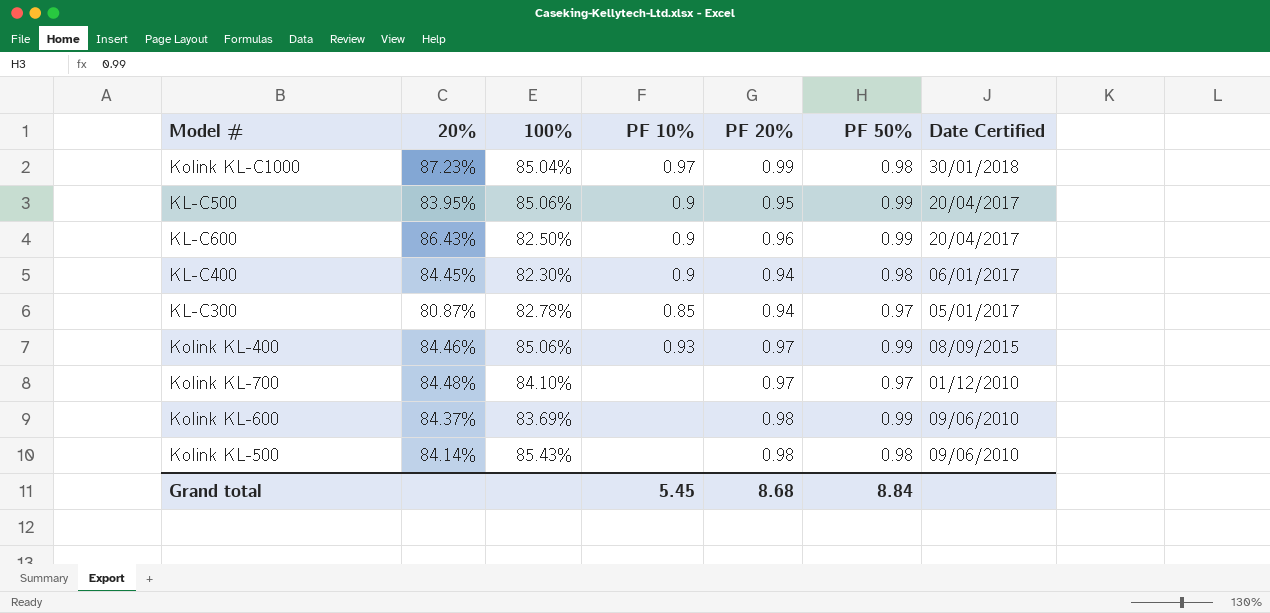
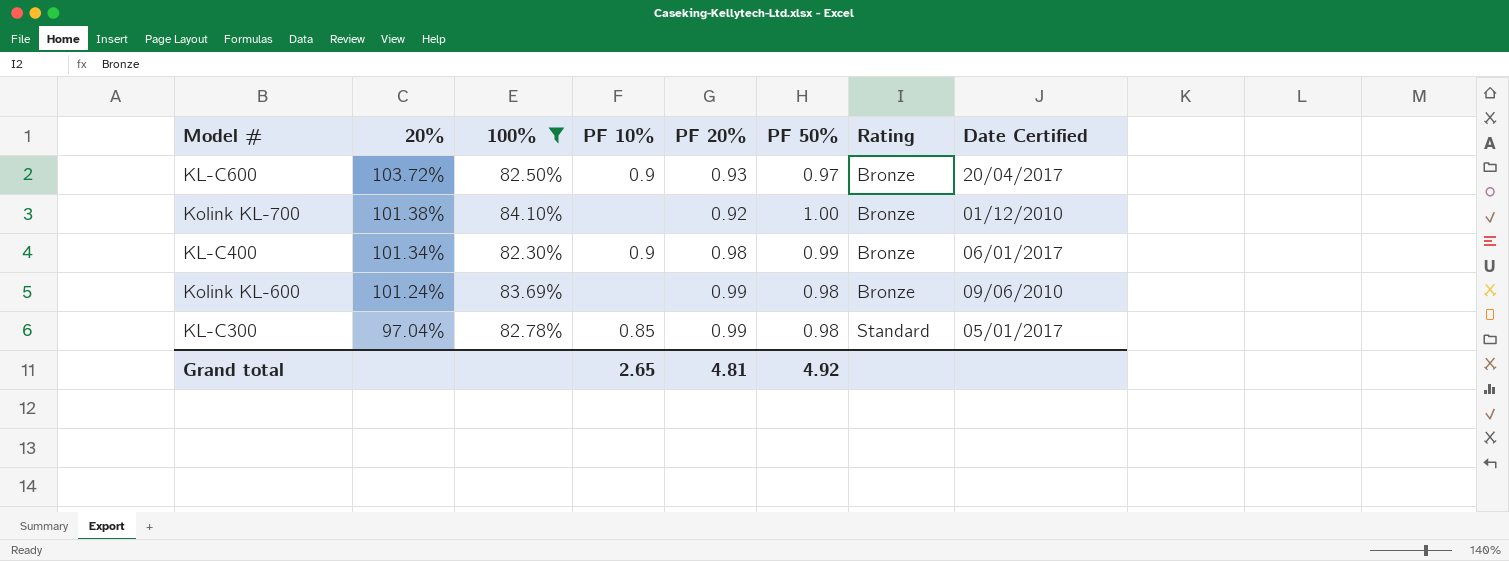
filter: none -> 100% <= 84.10%
row order: Date Certified descending -> 20% descending
column Rating | position: none -> 7
KL-C600 | 20%: 86.43% -> 103.72%
KL-C600 | PF 20%: 0.96 -> 0.93
KL-C600 | PF 50%: 0.99 -> 0.97
Kolink KL-700 | 20%: 84.48% -> 101.38%
Kolink KL-700 | PF 20%: 0.97 -> 0.92
Kolink KL-700 | PF 50%: 0.97 -> 1.00
KL-C400 | 20%: 84.45% -> 101.34%
KL-C400 | PF 20%: 0.94 -> 0.98
KL-C400 | PF 50%: 0.98 -> 0.99
Kolink KL-600 | 20%: 84.37% -> 101.24%
Kolink KL-600 | PF 20%: 0.98 -> 0.99
Kolink KL-600 | PF 50%: 0.99 -> 0.98
KL-C300 | 20%: 80.87% -> 97.04%
KL-C300 | PF 20%: 0.94 -> 0.99
KL-C300 | PF 50%: 0.97 -> 0.98
Grand total | PF 10%: 5.45 -> 2.65
Grand total | PF 20%: 8.68 -> 4.81
Grand total | PF 50%: 8.84 -> 4.92

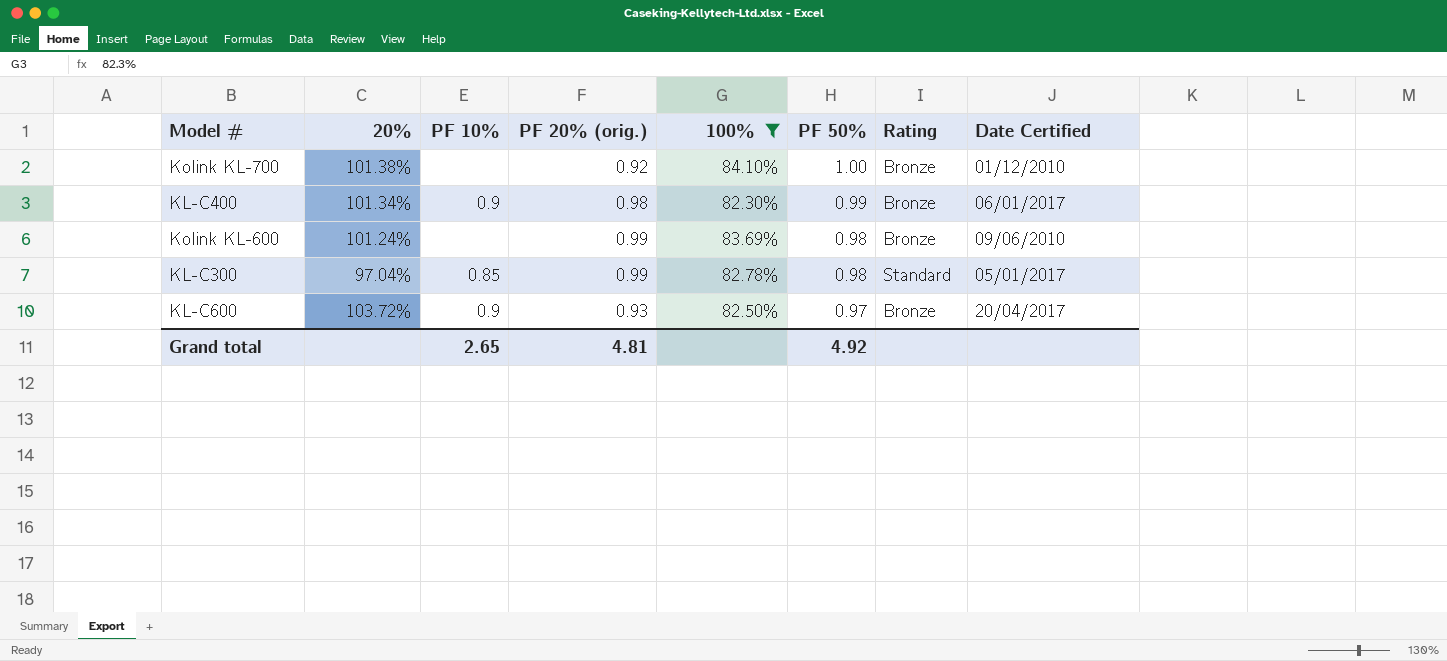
row order: 20% descending -> PF 50% descending
column name: PF 20% -> PF 20% (orig.)
column 100% | position: 3 -> 5

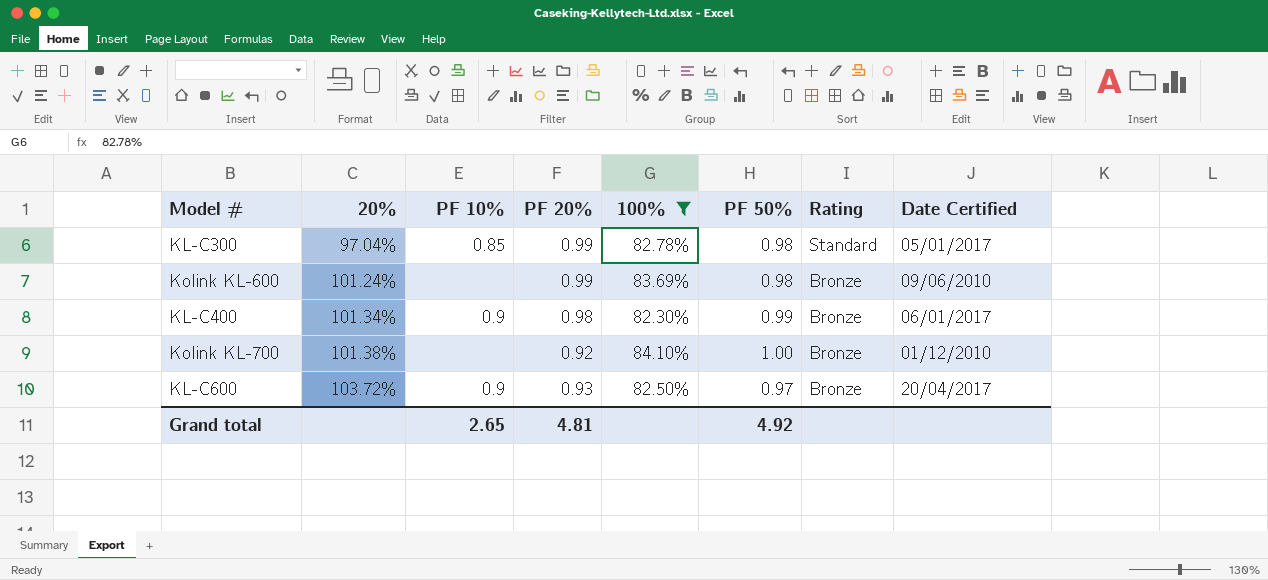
row order: PF 50% descending -> 20% ascending
column name: PF 20% (orig.) -> PF 20%

